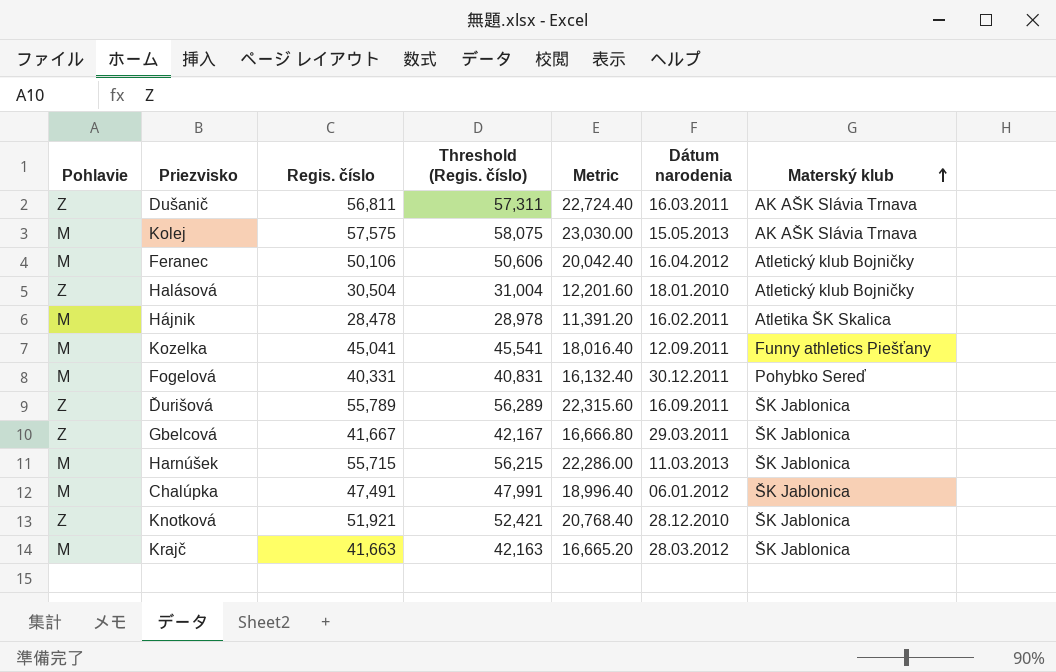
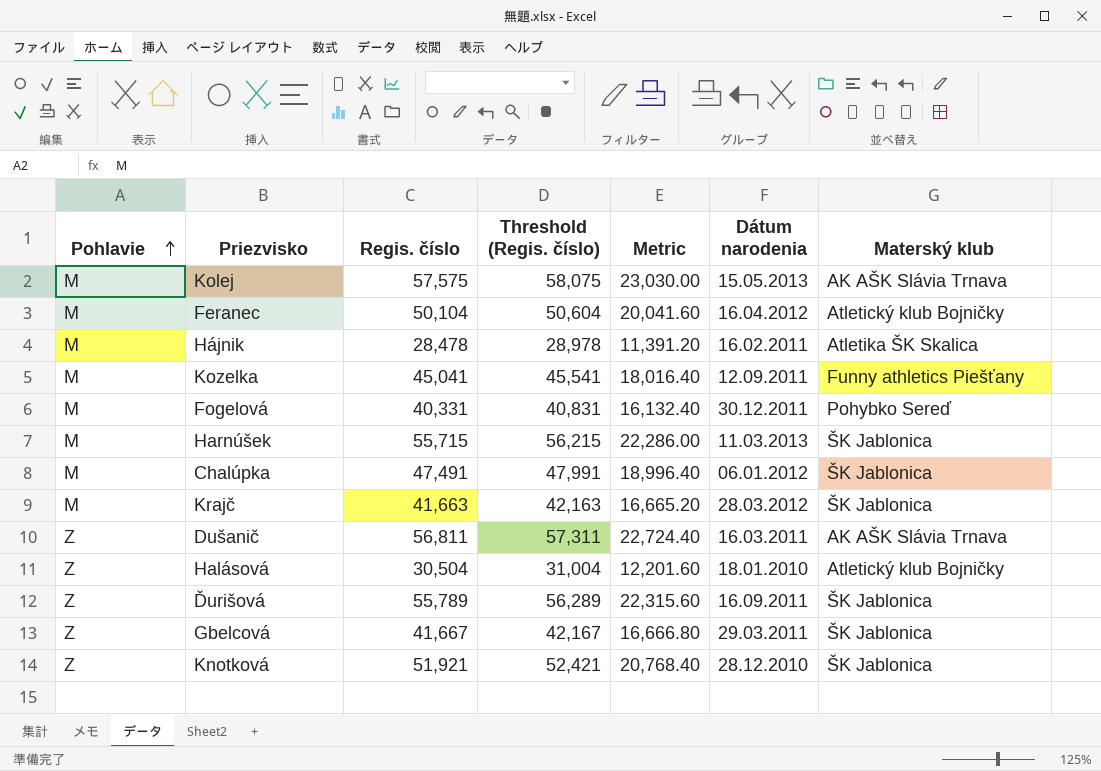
row order: Materský klub ascending -> Pohlavie ascending
Feranec | Regis. číslo: 50,106 -> 50,104
Feranec | Threshold (Regis. číslo): 50,606 -> 50,604
Feranec | Metric: 20,042.40 -> 20,041.60

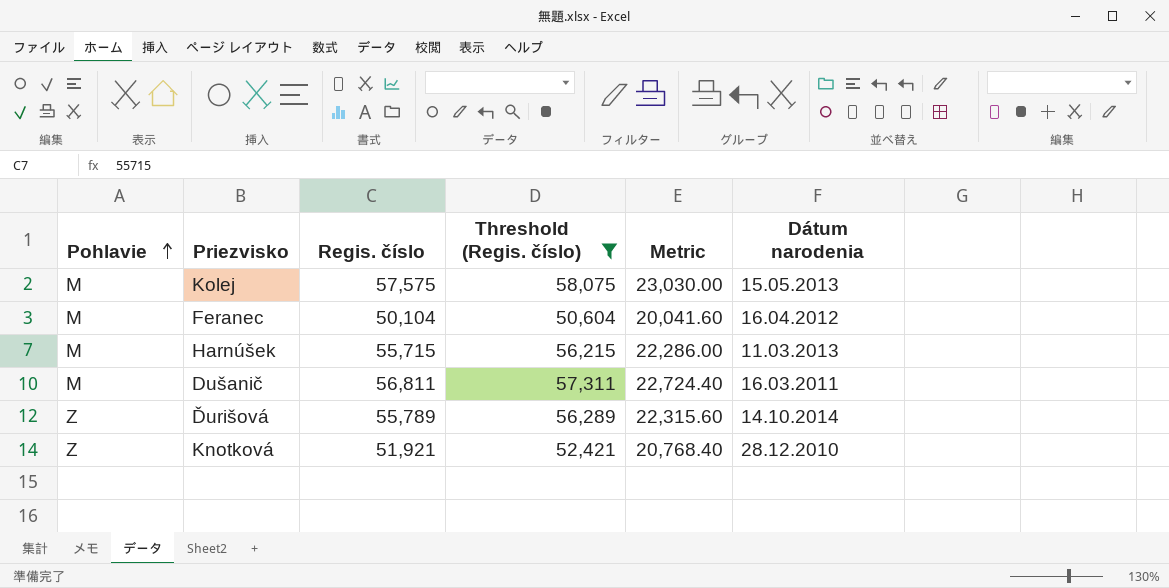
filter: none -> Threshold (Regis. číslo) >= 50,604
column Materský klub | position: 7 -> none
Dušanič | Pohlavie: Z -> M
Ďurišová | Dátum narodenia: 16.09.2011 -> 14.10.2014

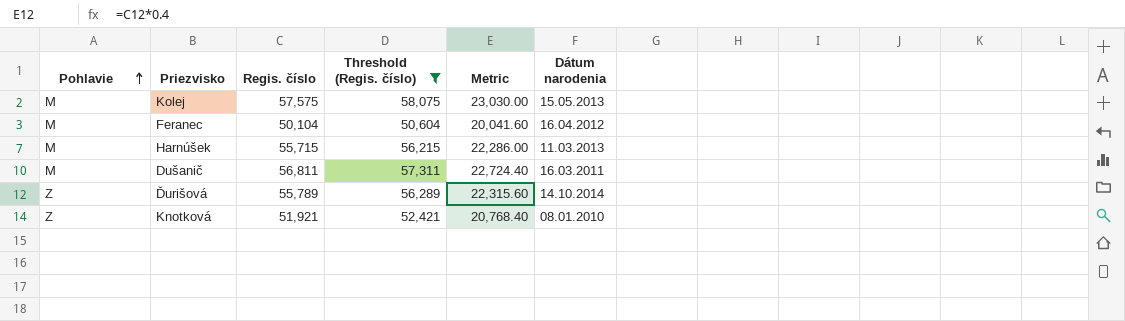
Knotková | Dátum narodenia: 28.12.2010 -> 08.01.2010

